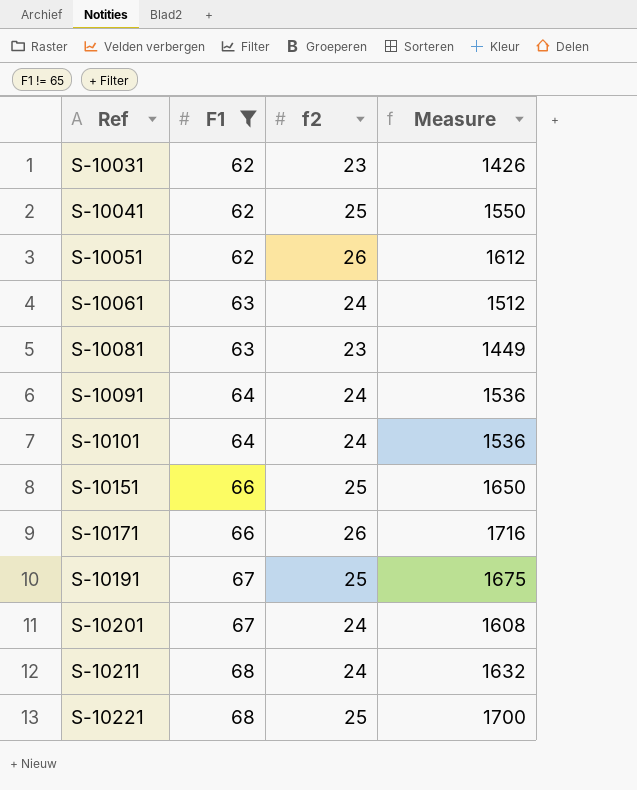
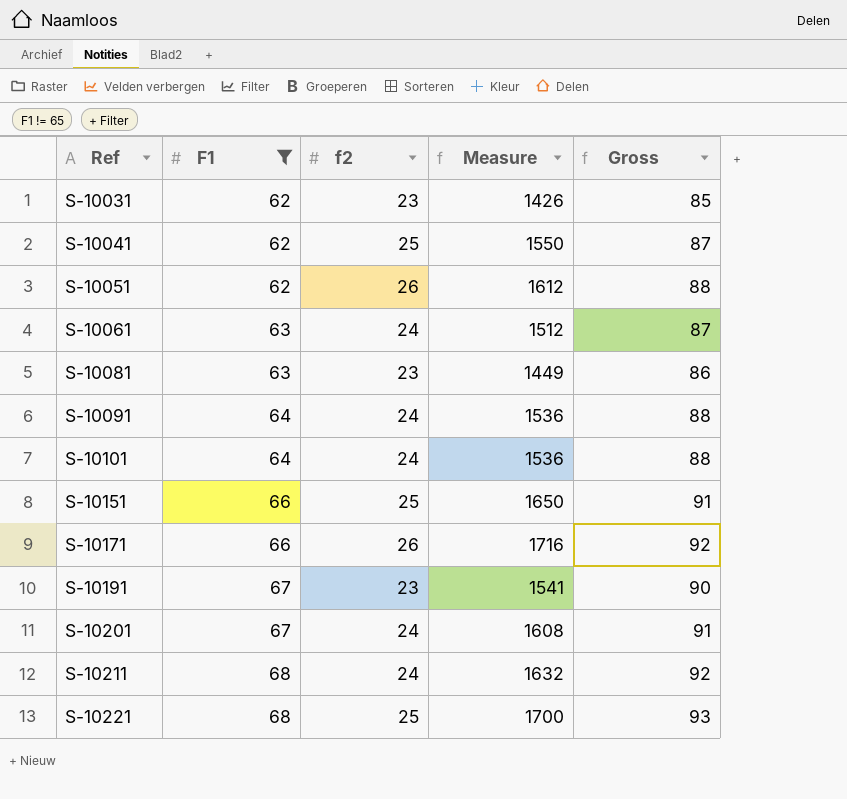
column Gross | formula: none -> [F1] + [f2]
S-10191 | f2: 25 -> 23
S-10191 | Measure: 1675 -> 1541

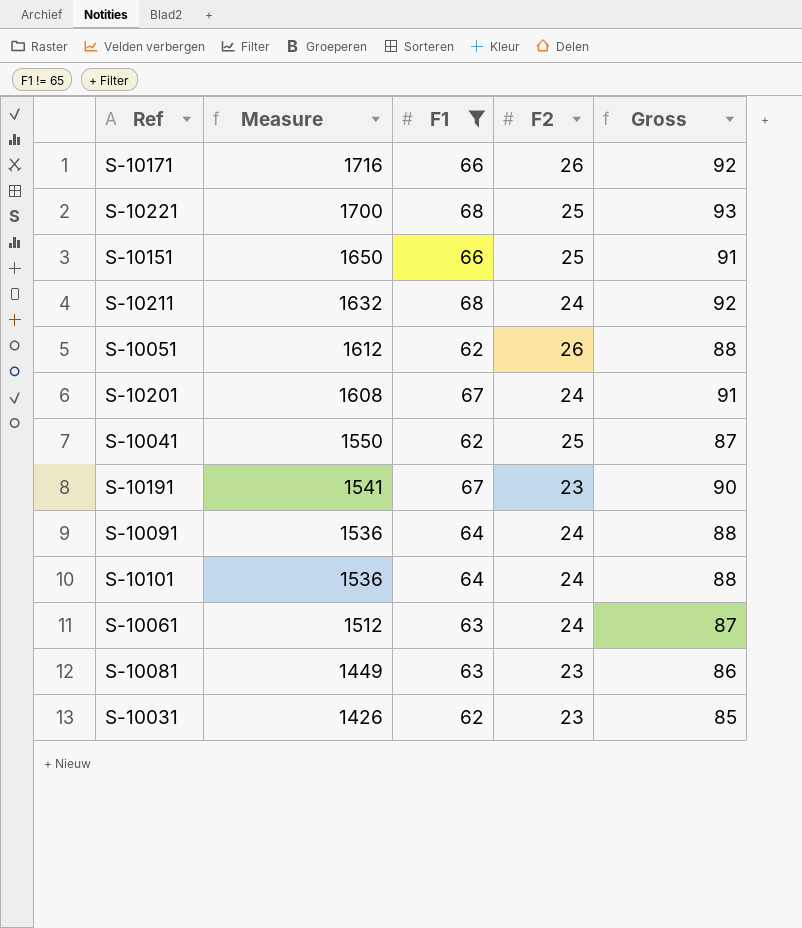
row order: Ref ascending -> Measure descending
column Measure | position: 4 -> 2
column name: f2 -> F2

